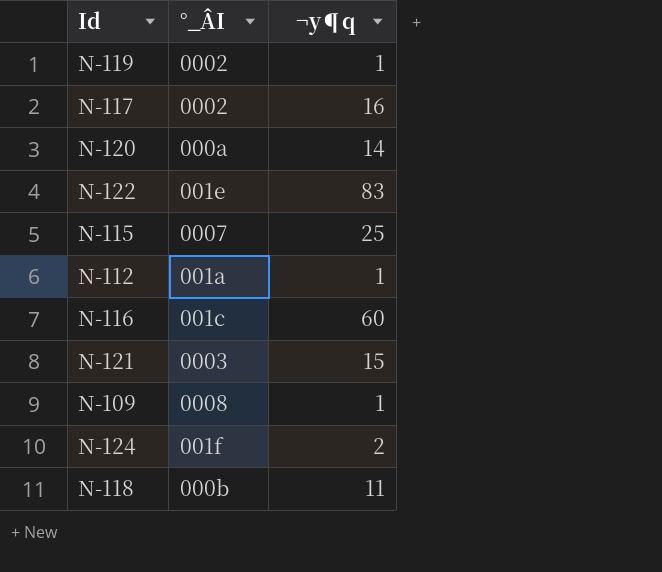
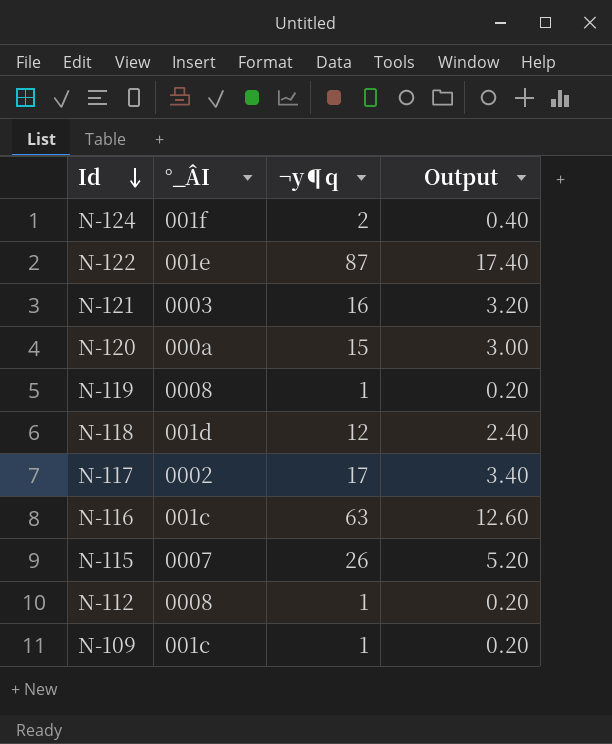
row order: none -> Id descending
column Output | formula: none -> [¬y¶q] * 0.2
N-122 | ¬y¶q: 83 -> 87
N-121 | ¬y¶q: 15 -> 16
N-120 | ¬y¶q: 14 -> 15
N-119 | °_ÂI: 0002 -> 0008
N-118 | °_ÂI: 000b -> 001d
N-118 | ¬y¶q: 11 -> 12
N-117 | ¬y¶q: 16 -> 17
N-116 | ¬y¶q: 60 -> 63
N-115 | ¬y¶q: 25 -> 26
N-112 | °_ÂI: 001a -> 0008
N-109 | °_ÂI: 0008 -> 001c

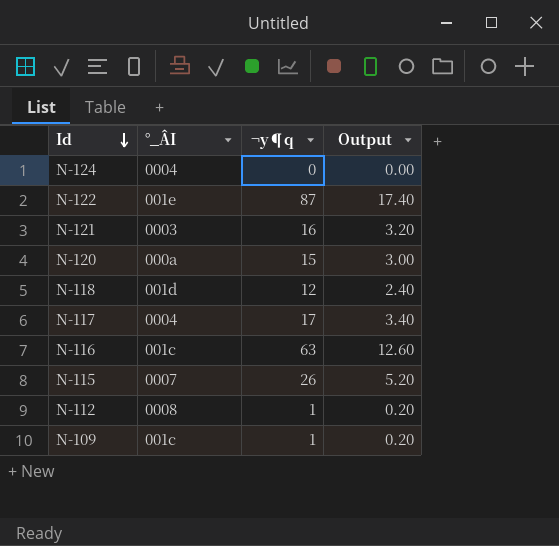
row N-119: 0008 | 1 | 0.20 -> none
N-124 | °_ÂI: 001f -> 0004
N-124 | ¬y¶q: 2 -> 0
N-124 | Output: 0.40 -> 0.00
N-117 | °_ÂI: 0002 -> 0004

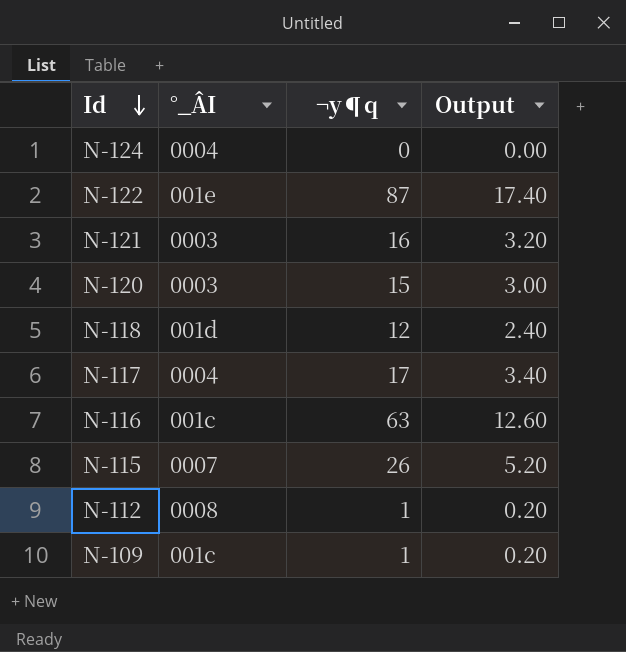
N-120 | °_ÂI: 000a -> 0003

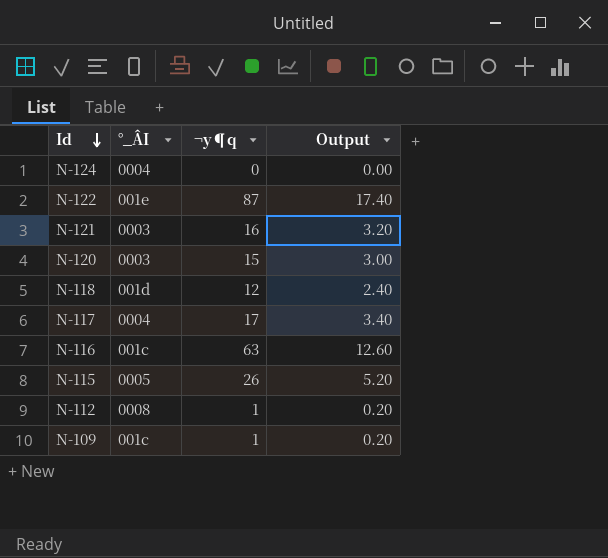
N-115 | °_ÂI: 0007 -> 0005

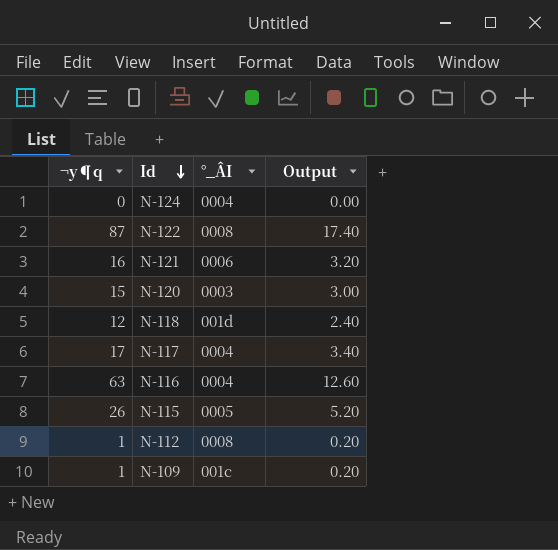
column ¬y¶q | position: 3 -> 1
N-122 | °_ÂI: 001e -> 0008
N-121 | °_ÂI: 0003 -> 0006
N-116 | °_ÂI: 001c -> 0004

